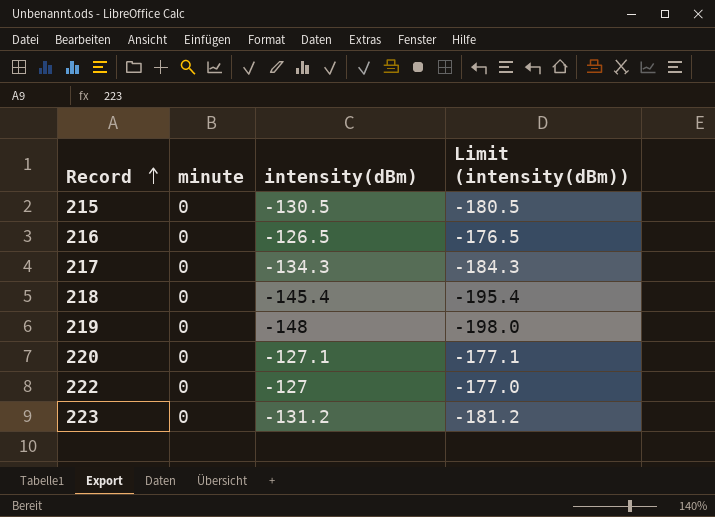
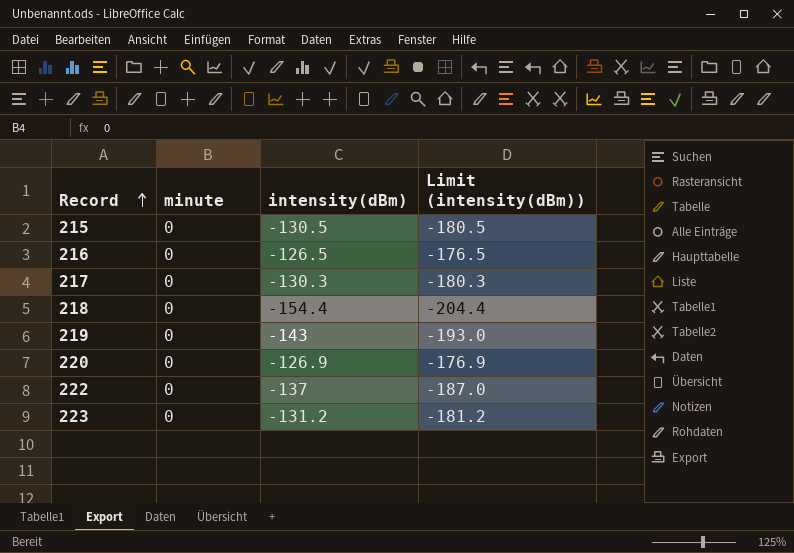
217 | intensity(dBm): -134.3 -> -130.3
217 | Limit (intensity(dBm)): -184.3 -> -180.3
218 | intensity(dBm): -145.4 -> -154.4
218 | Limit (intensity(dBm)): -195.4 -> -204.4
219 | intensity(dBm): -148 -> -143
219 | Limit (intensity(dBm)): -198.0 -> -193.0
220 | intensity(dBm): -127.1 -> -126.9
220 | Limit (intensity(dBm)): -177.1 -> -176.9
222 | intensity(dBm): -127 -> -137
222 | Limit (intensity(dBm)): -177.0 -> -187.0

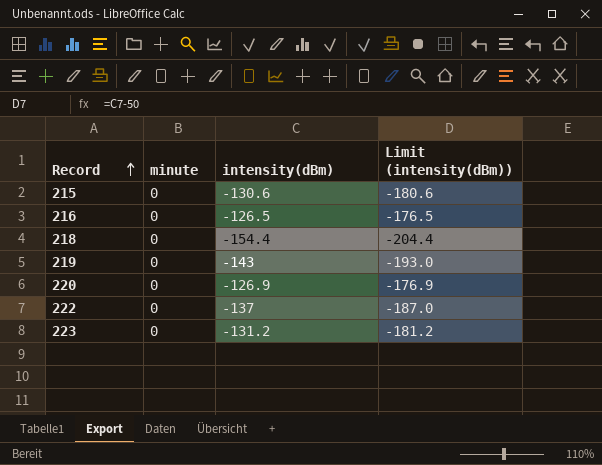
row 217: 0 | -130.3 | -180.3 -> none
215 | intensity(dBm): -130.5 -> -130.6
215 | Limit (intensity(dBm)): -180.5 -> -180.6

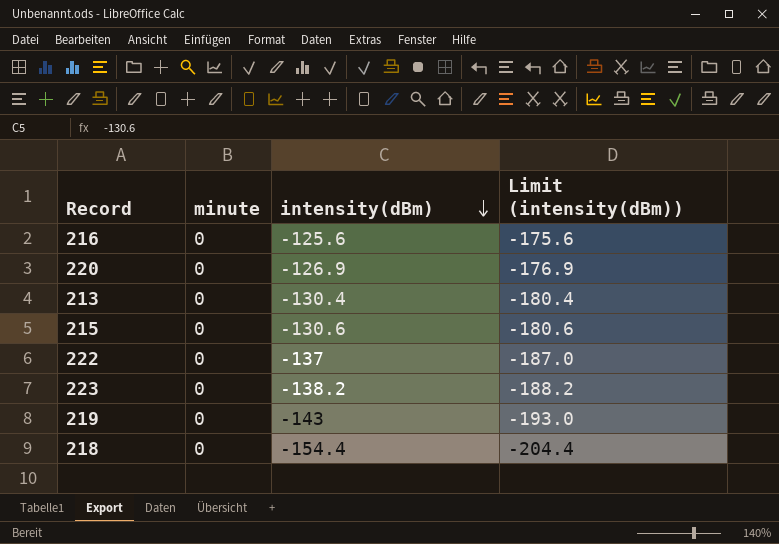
row order: Record ascending -> intensity(dBm) descending
216 | intensity(dBm): -126.5 -> -125.6
216 | Limit (intensity(dBm)): -176.5 -> -175.6
row 213: none -> 0 | -130.4 | -180.4
223 | intensity(dBm): -131.2 -> -138.2
223 | Limit (intensity(dBm)): -181.2 -> -188.2

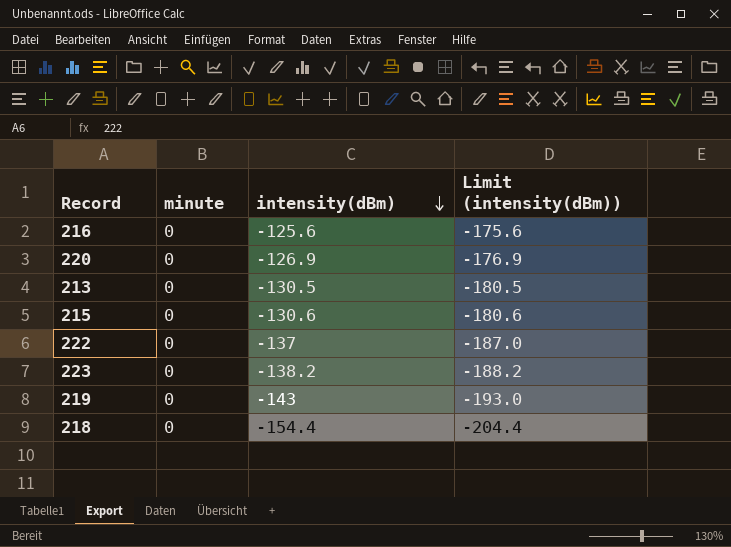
213 | intensity(dBm): -130.4 -> -130.5
213 | Limit (intensity(dBm)): -180.4 -> -180.5

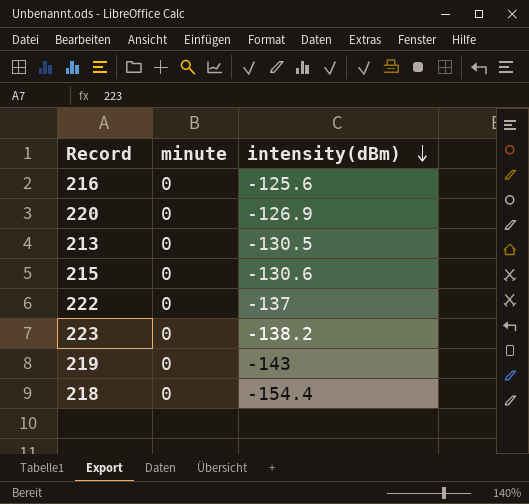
column Limit (intensity(dBm)) | formula: [intensity(dBm)] - 50 -> none

